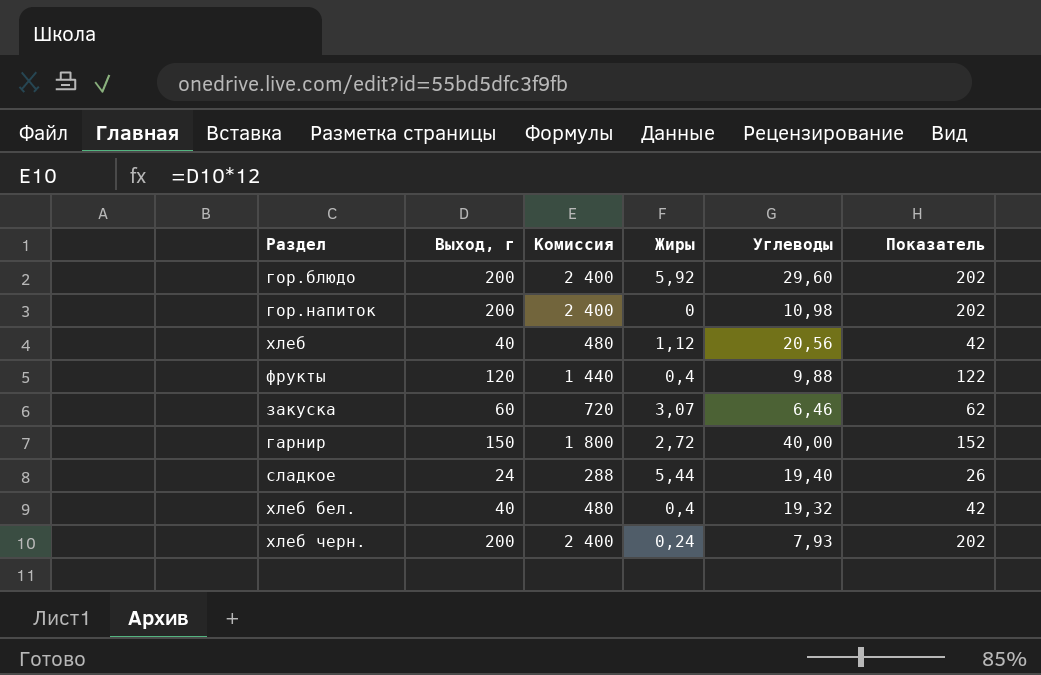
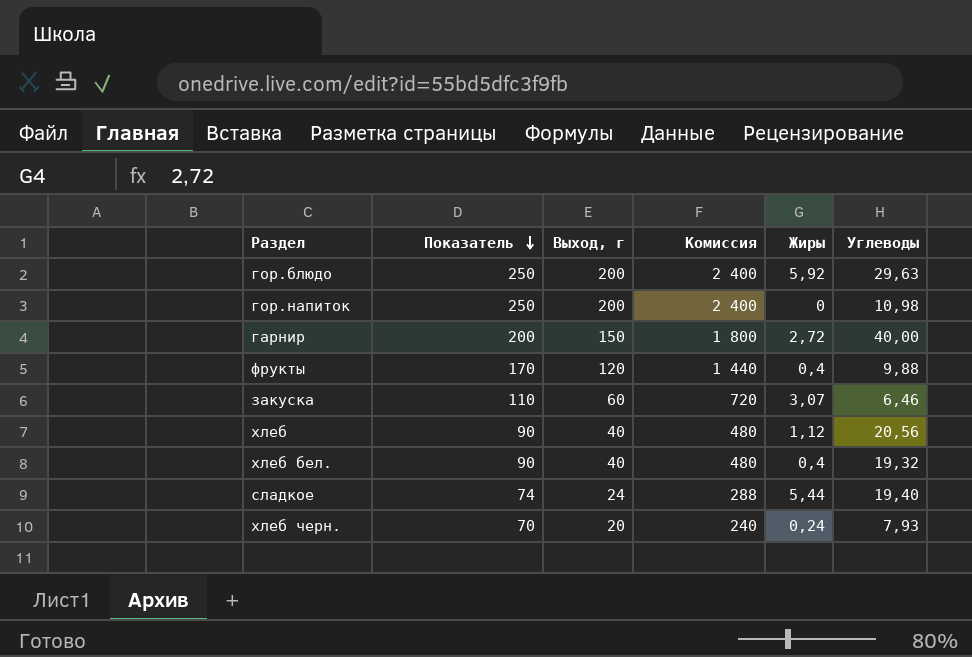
row order: none -> Показатель descending
column Показатель | formula: [Выход, г] + 2 -> [Выход, г] + 50
column Показатель | position: 6 -> 2
гор.блюдо | Углеводы: 29,60 -> 29,63
хлеб черн. | Выход, г: 200 -> 20
хлеб черн. | Комиссия: 2 400 -> 240

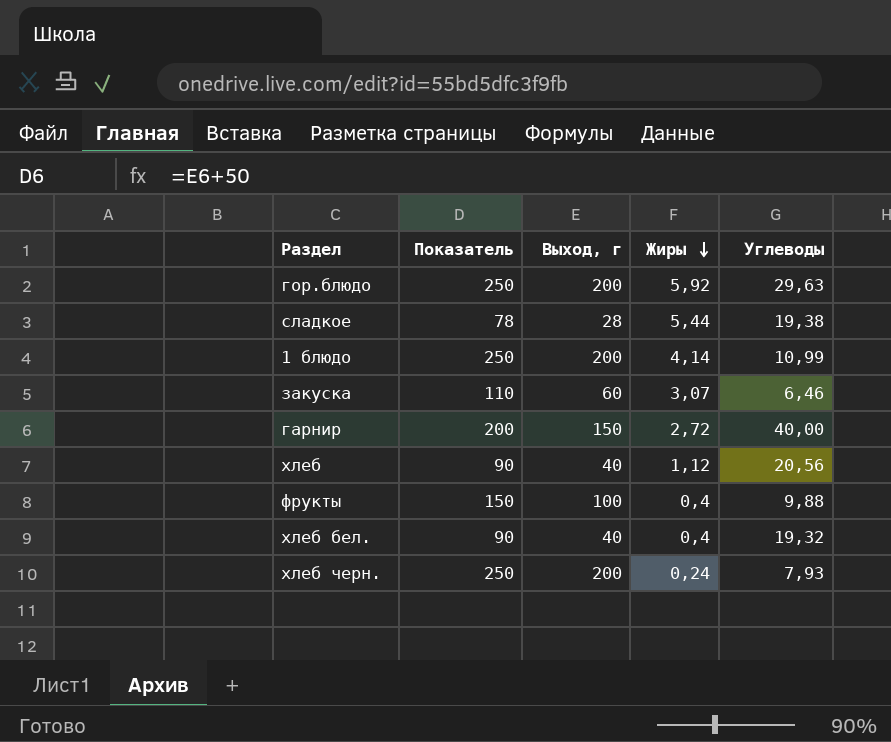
row order: Показатель descending -> Жиры descending
column Комиссия | formula: [Выход, г] * 12 -> none
row гор.напиток: 250 | 200 | 2 400 | 0 | 10,98 -> none
сладкое | Показатель: 74 -> 78
сладкое | Выход, г: 24 -> 28
сладкое | Углеводы: 19,40 -> 19,38
row 1 блюдо: none -> 250 | 200 | 4,14 | 10,99
фрукты | Показатель: 170 -> 150
фрукты | Выход, г: 120 -> 100
хлеб черн. | Показатель: 70 -> 250
хлеб черн. | Выход, г: 20 -> 200

